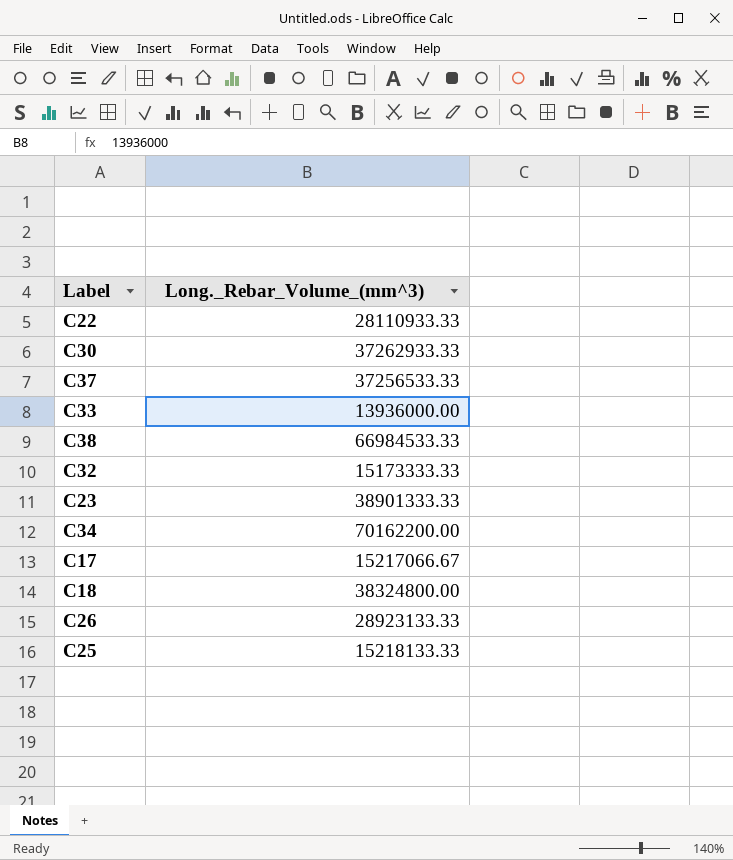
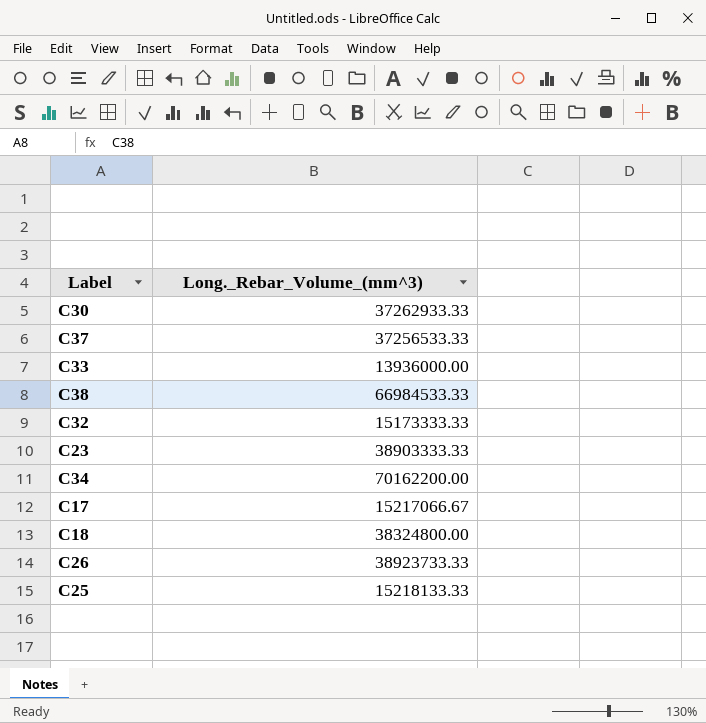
row C22: 28110933.33 -> none
C23 | Long._Rebar_Volume_(mm^3): 38901333.33 -> 38903333.33
C26 | Long._Rebar_Volume_(mm^3): 28923133.33 -> 38923733.33

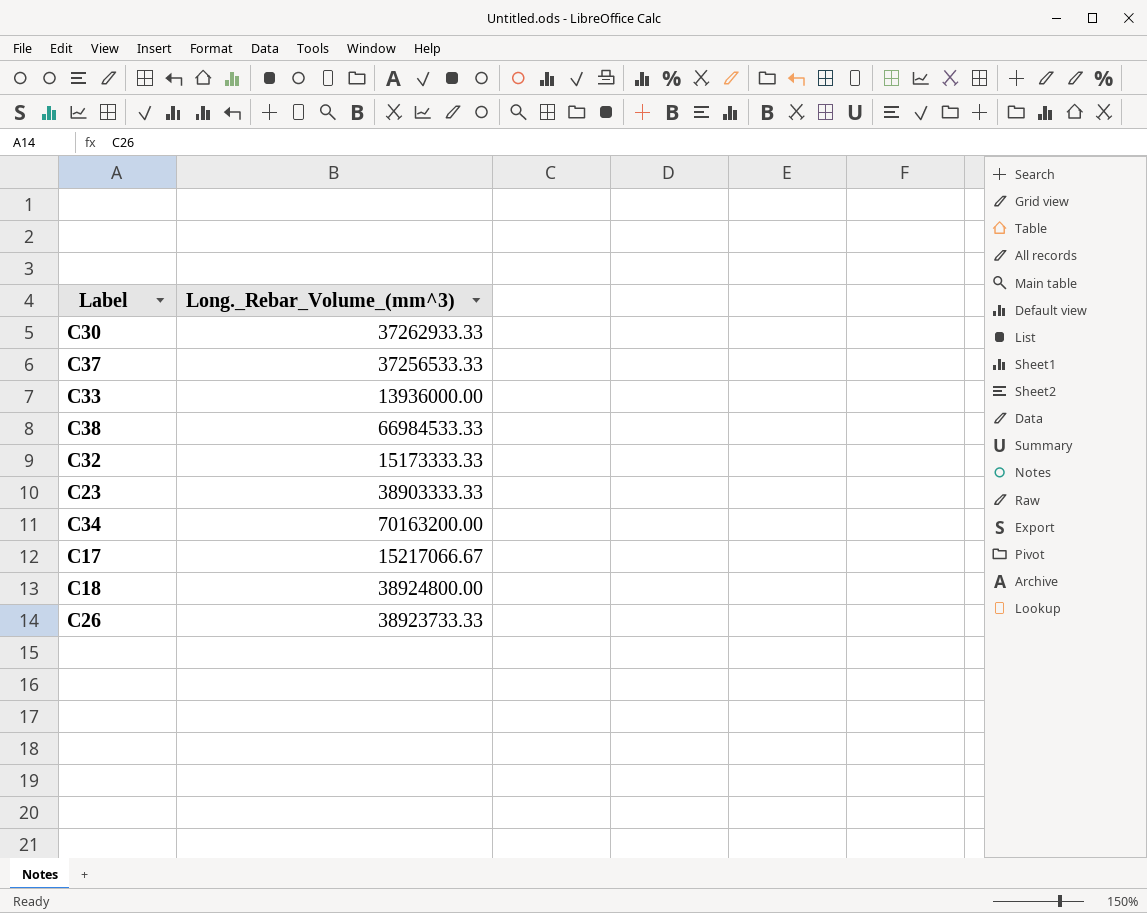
row C25: 15218133.33 -> none
C34 | Long._Rebar_Volume_(mm^3): 70162200.00 -> 70163200.00
C18 | Long._Rebar_Volume_(mm^3): 38324800.00 -> 38924800.00

